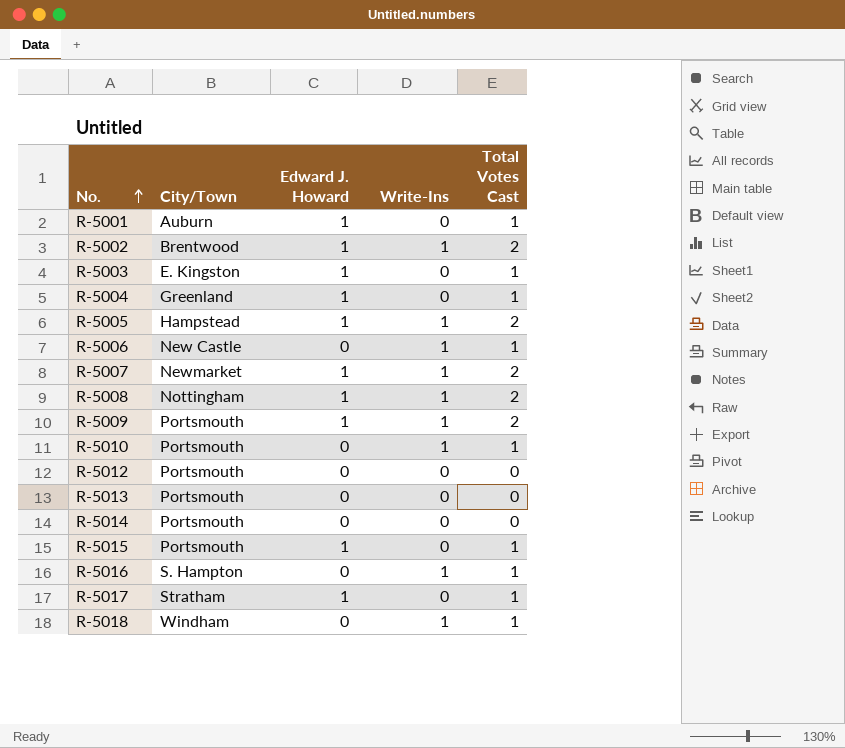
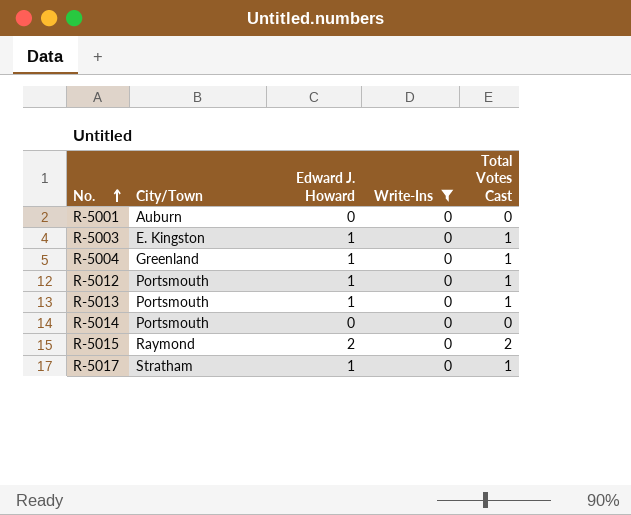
filter: none -> Write-Ins = 0
R-5001 | Edward J. Howard: 1 -> 0
R-5001 | Total Votes Cast: 1 -> 0
R-5012 | Edward J. Howard: 0 -> 1
R-5012 | Total Votes Cast: 0 -> 1
R-5013 | Edward J. Howard: 0 -> 1
R-5013 | Total Votes Cast: 0 -> 1
R-5015 | City/Town: Portsmouth -> Raymond
R-5015 | Edward J. Howard: 1 -> 2
R-5015 | Total Votes Cast: 1 -> 2

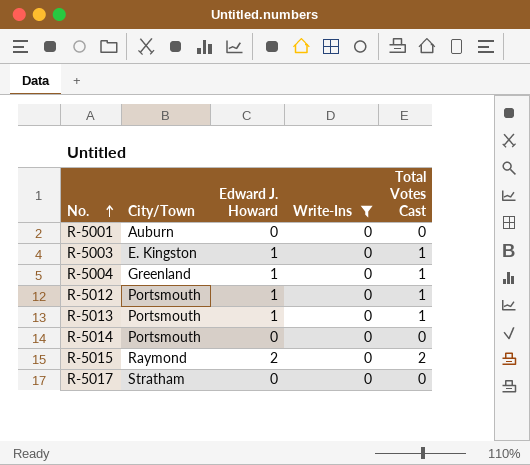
R-5017 | Edward J. Howard: 1 -> 0
R-5017 | Total Votes Cast: 1 -> 0

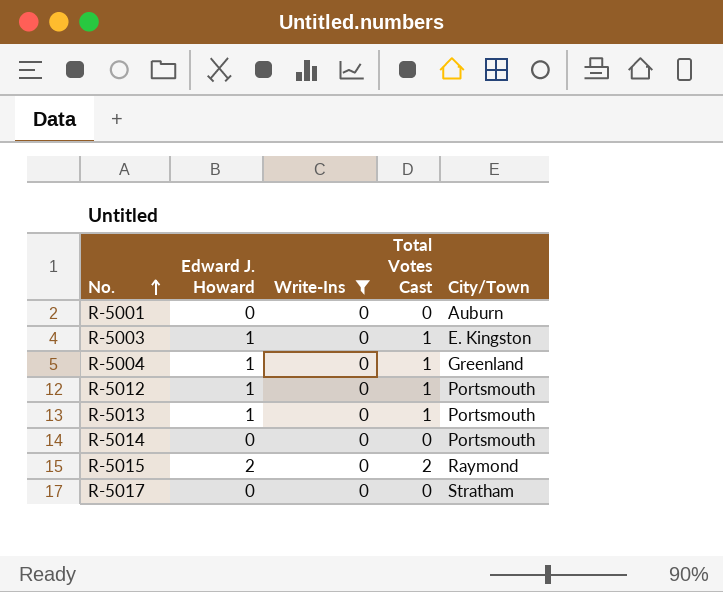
column City/Town | position: 2 -> 5

